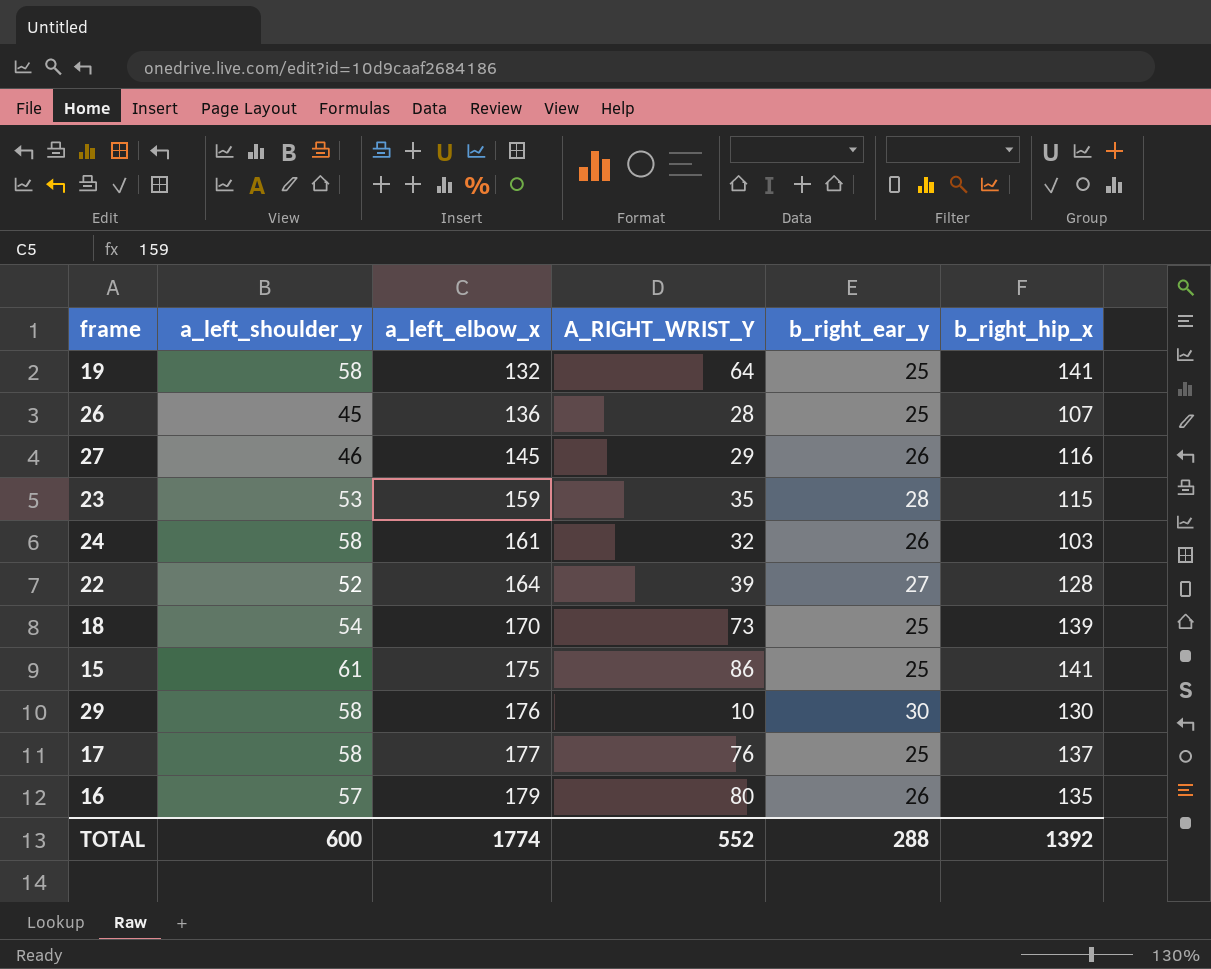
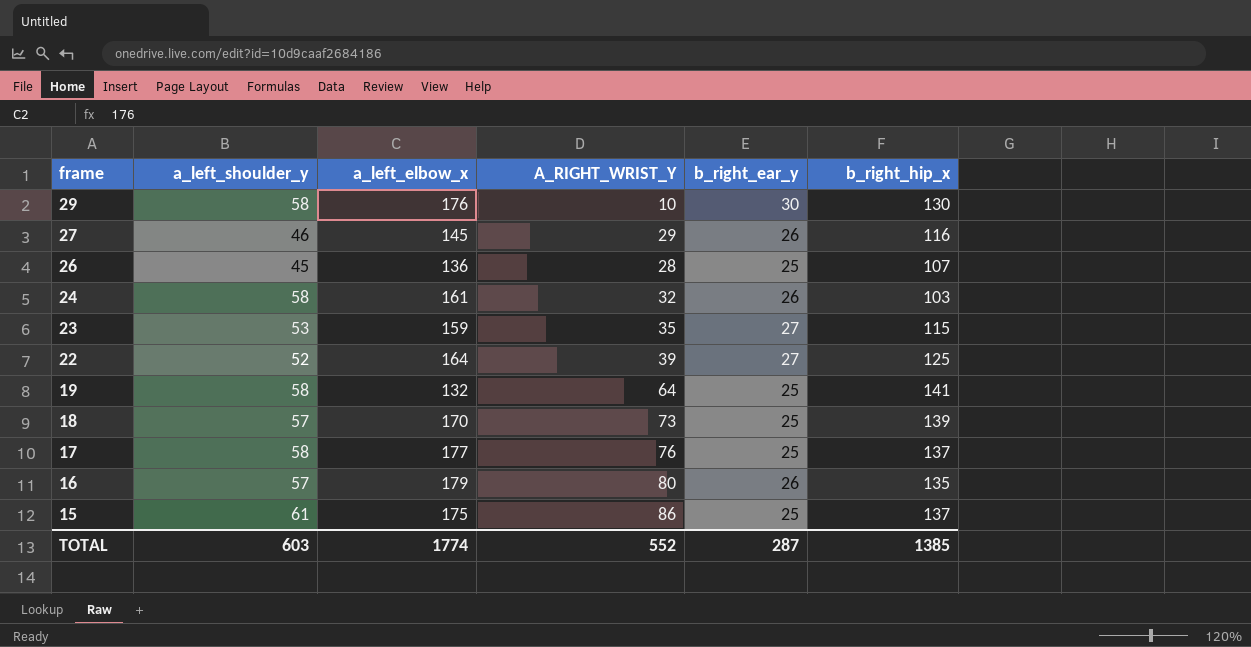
row order: a_left_elbow_x ascending -> frame descending
23 | b_right_ear_y: 28 -> 27
22 | b_right_hip_x: 128 -> 125
18 | a_left_shoulder_y: 54 -> 57
15 | b_right_hip_x: 141 -> 137
TOTAL | a_left_shoulder_y: 600 -> 603
TOTAL | b_right_ear_y: 288 -> 287
TOTAL | b_right_hip_x: 1392 -> 1385

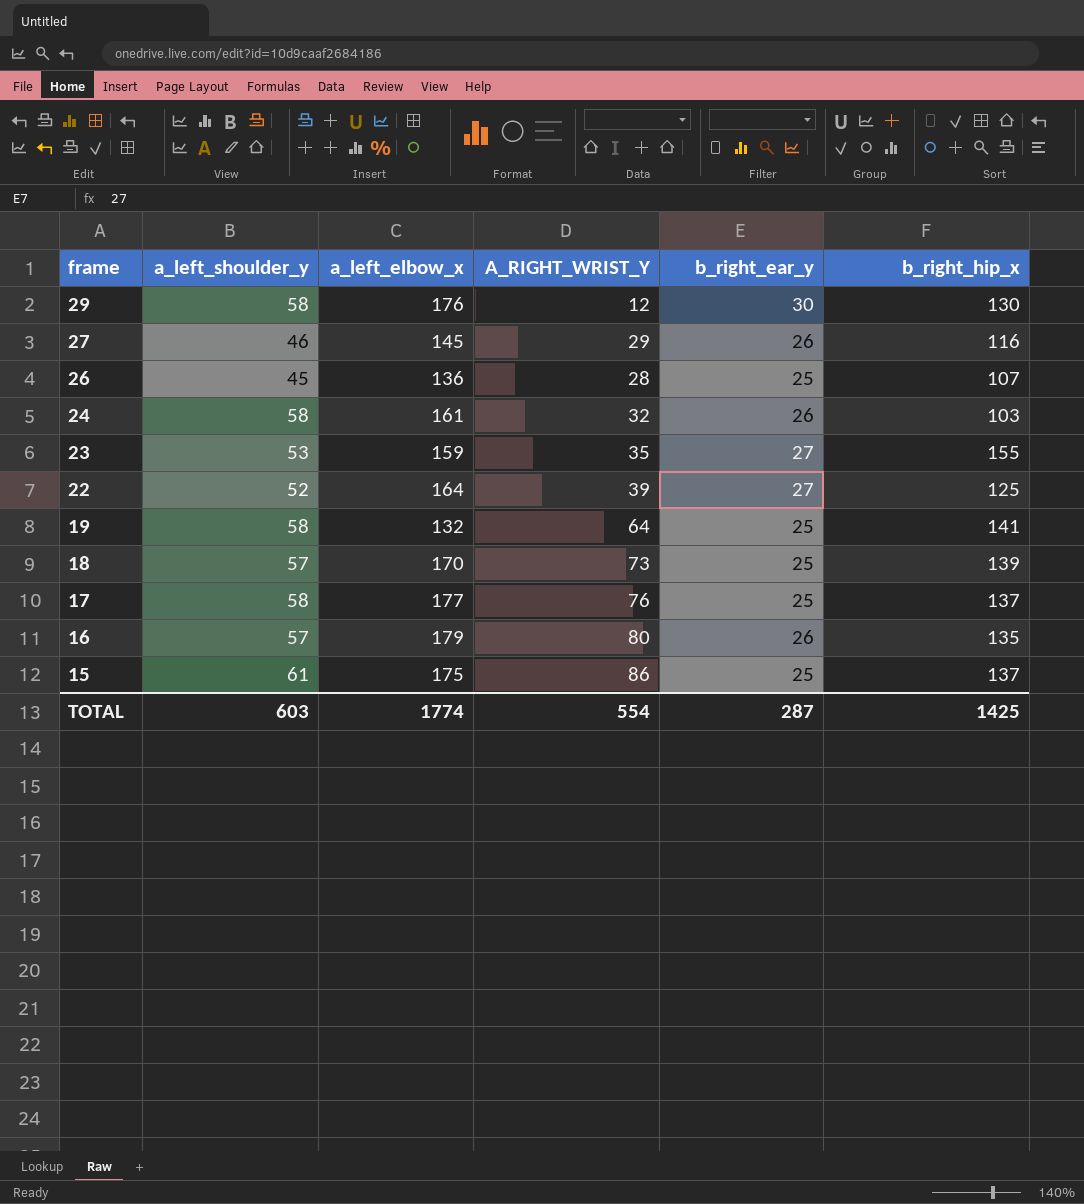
29 | A_RIGHT_WRIST_Y: 10 -> 12
23 | b_right_hip_x: 115 -> 155
TOTAL | A_RIGHT_WRIST_Y: 552 -> 554
TOTAL | b_right_hip_x: 1385 -> 1425

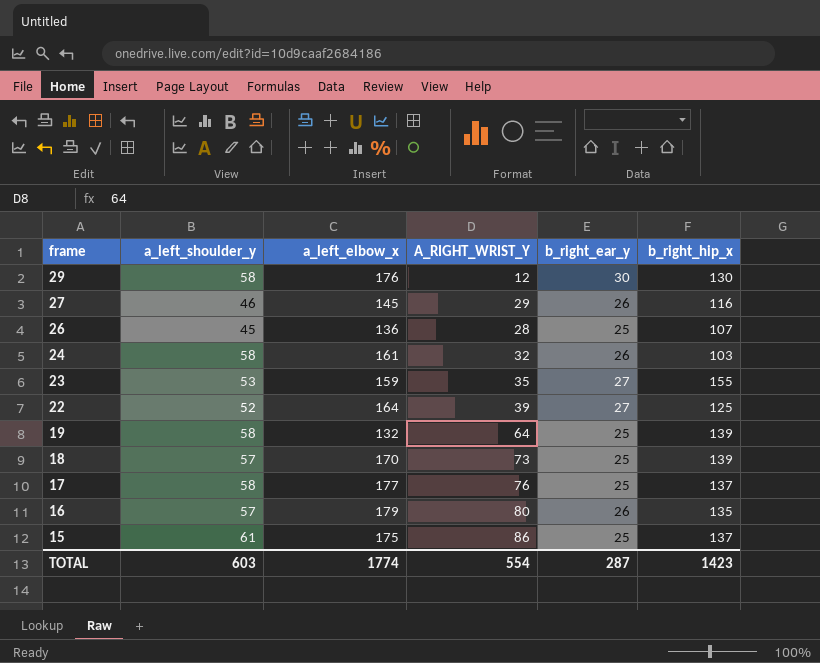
19 | b_right_hip_x: 141 -> 139
TOTAL | b_right_hip_x: 1425 -> 1423

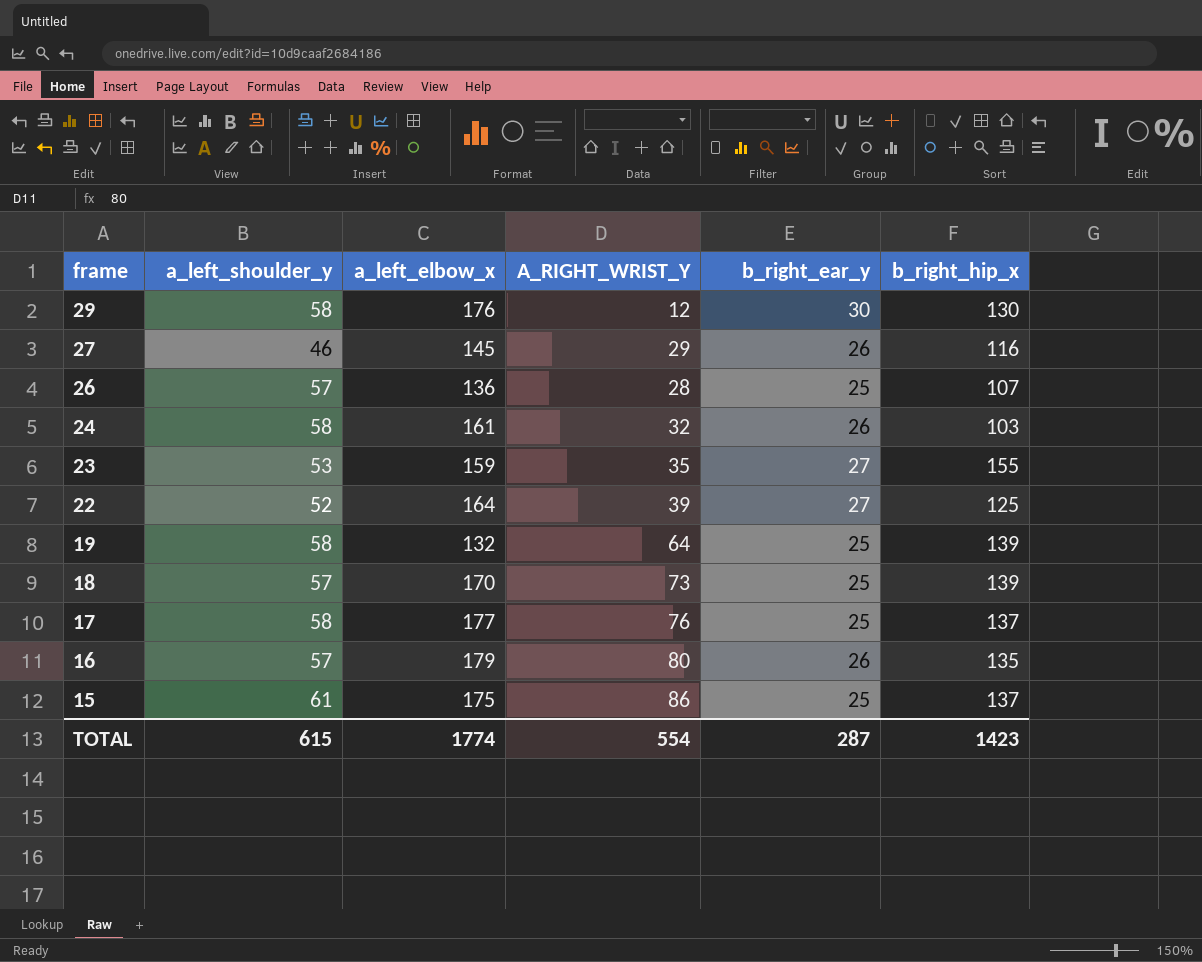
26 | a_left_shoulder_y: 45 -> 57
TOTAL | a_left_shoulder_y: 603 -> 615

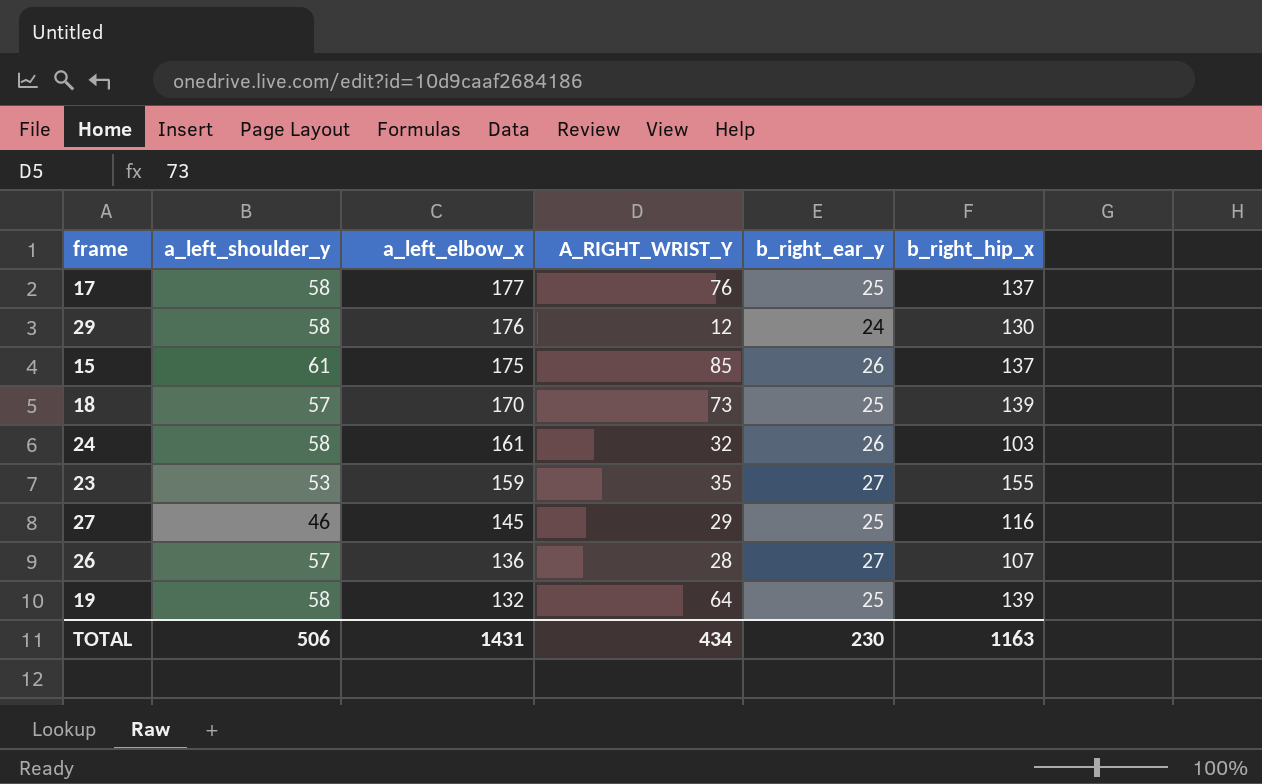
row order: frame descending -> a_left_elbow_x descending
row 22: 52 | 164 | 39 | 27 | 125 -> none
row 16: 57 | 179 | 80 | 26 | 135 -> none
29 | b_right_ear_y: 30 -> 24
15 | A_RIGHT_WRIST_Y: 86 -> 85
15 | b_right_ear_y: 25 -> 26
27 | b_right_ear_y: 26 -> 25
26 | b_right_ear_y: 25 -> 27
TOTAL | a_left_shoulder_y: 615 -> 506
TOTAL | a_left_elbow_x: 1774 -> 1431
TOTAL | A_RIGHT_WRIST_Y: 554 -> 434
TOTAL | b_right_ear_y: 287 -> 230
TOTAL | b_right_hip_x: 1423 -> 1163

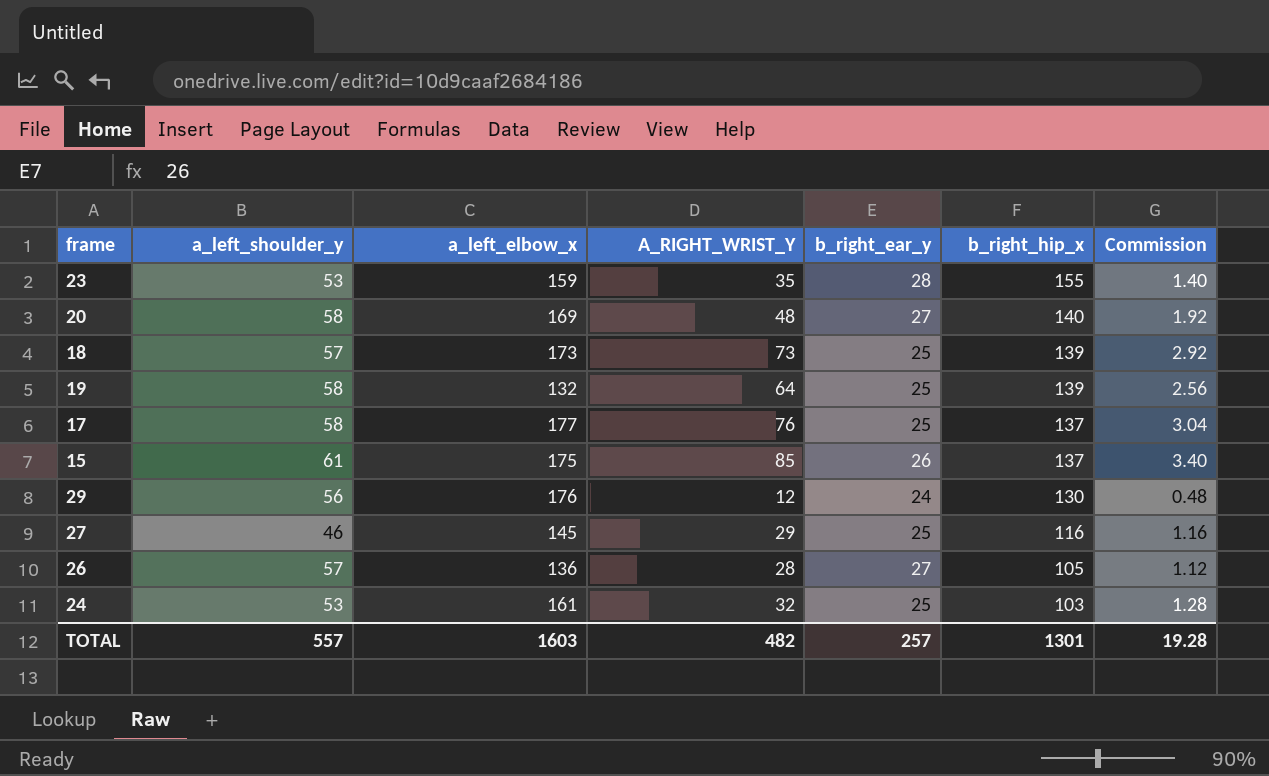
row order: a_left_elbow_x descending -> b_right_hip_x descending
column Commission | formula: none -> [A_RIGHT_WRIST_Y] * 0.04
23 | b_right_ear_y: 27 -> 28
row 20: none -> 58 | 169 | 48 | 27 | 140 | 1.92
18 | a_left_elbow_x: 170 -> 173
29 | a_left_shoulder_y: 58 -> 56
26 | b_right_hip_x: 107 -> 105
24 | a_left_shoulder_y: 58 -> 53
24 | b_right_ear_y: 26 -> 25
TOTAL | a_left_shoulder_y: 506 -> 557
TOTAL | a_left_elbow_x: 1431 -> 1603
TOTAL | A_RIGHT_WRIST_Y: 434 -> 482
TOTAL | b_right_ear_y: 230 -> 257
TOTAL | b_right_hip_x: 1163 -> 1301

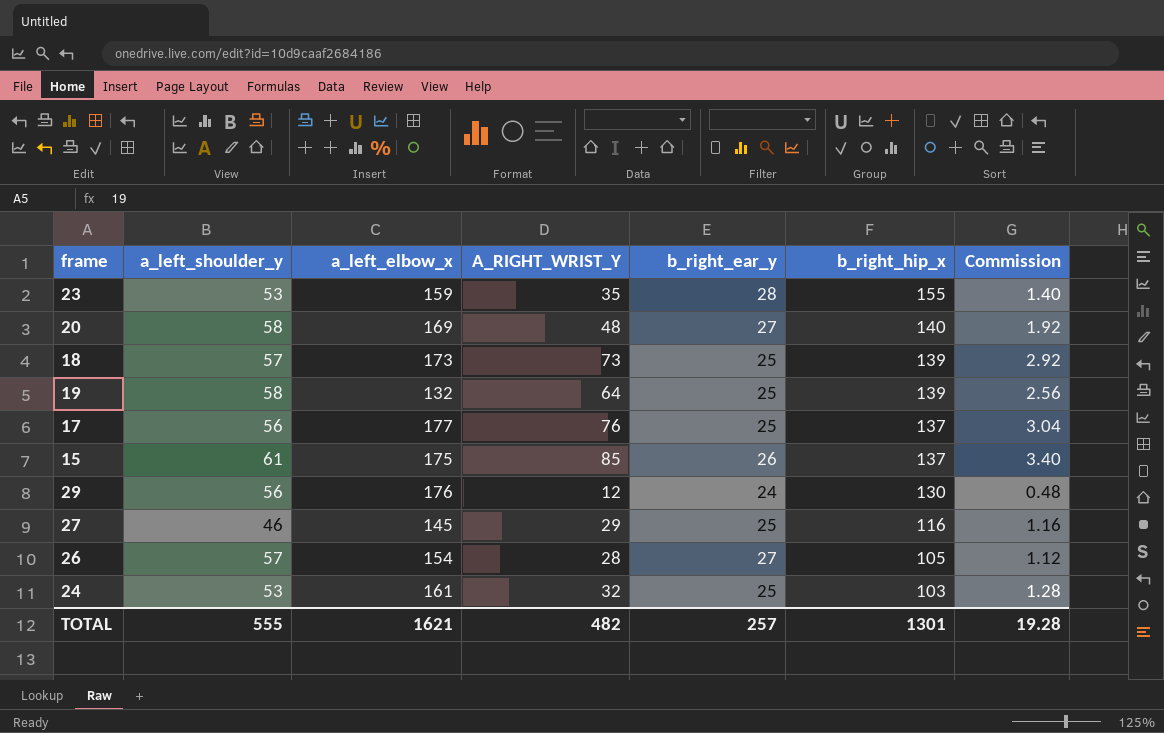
17 | a_left_shoulder_y: 58 -> 56
26 | a_left_elbow_x: 136 -> 154
TOTAL | a_left_shoulder_y: 557 -> 555
TOTAL | a_left_elbow_x: 1603 -> 1621

